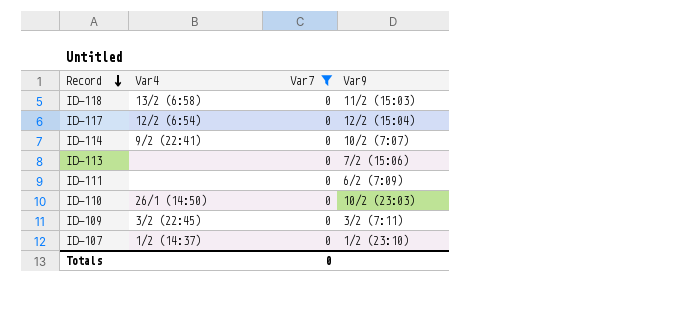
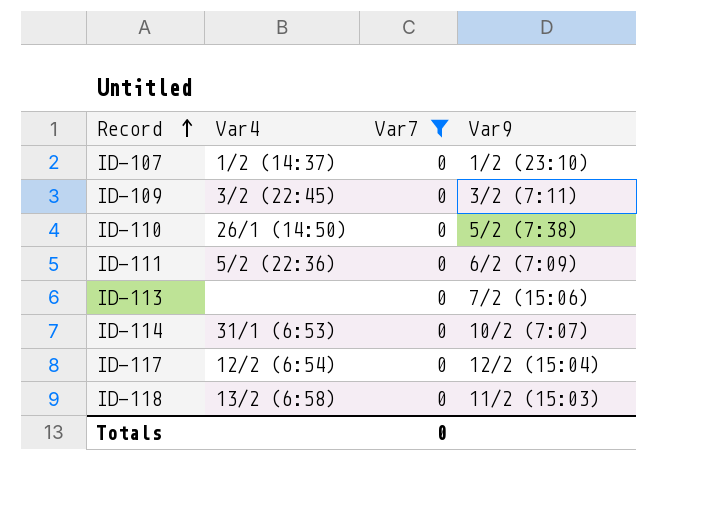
row order: Record descending -> Record ascending
ID-110 | Var9: 10/2 (23:03) -> 5/2 (7:38)
ID-111 | Var4: none -> 5/2 (22:36)
ID-114 | Var4: 9/2 (22:41) -> 31/1 (6:53)

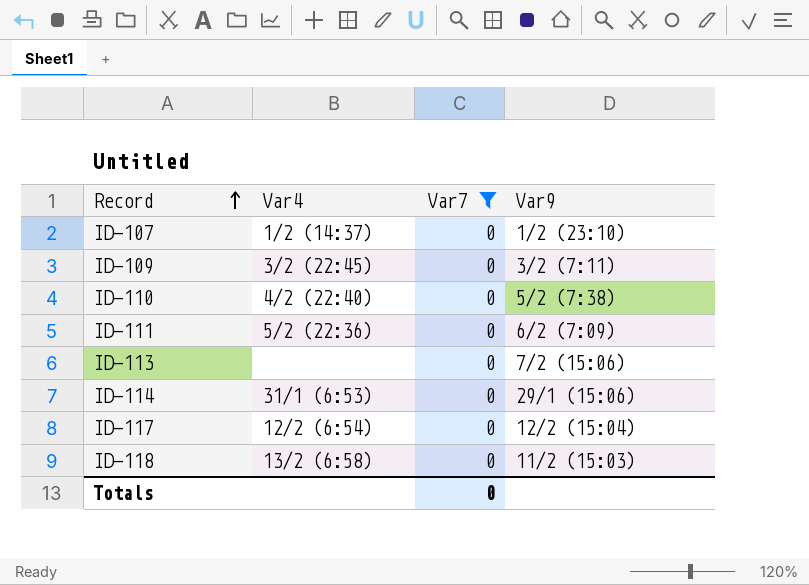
ID-110 | Var4: 26/1 (14:50) -> 4/2 (22:40)
ID-114 | Var9: 10/2 (7:07) -> 29/1 (15:06)

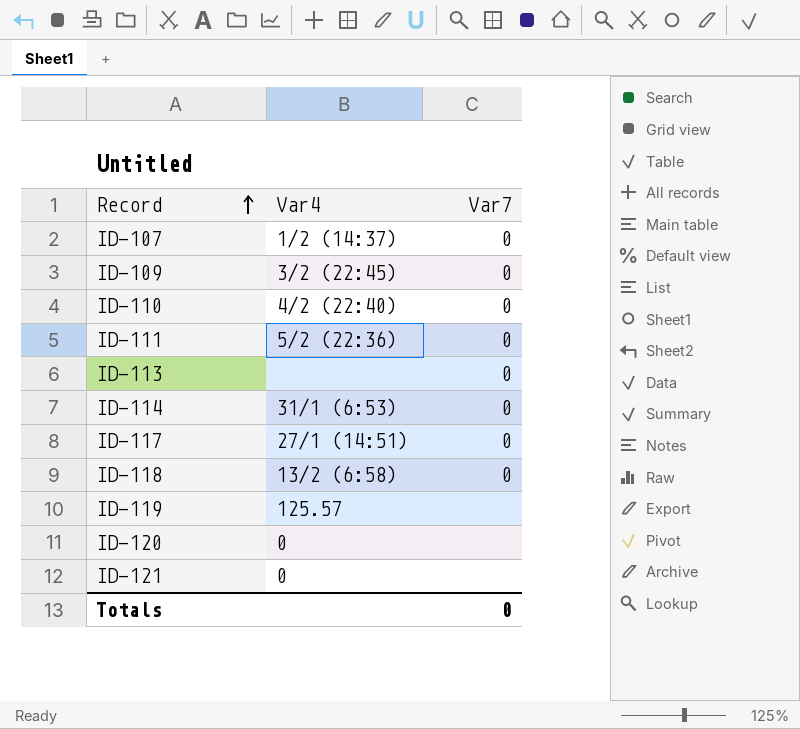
filter: Var7 = 0 -> none
column Var9 | position: 4 -> none
ID-117 | Var4: 12/2 (6:54) -> 27/1 (14:51)

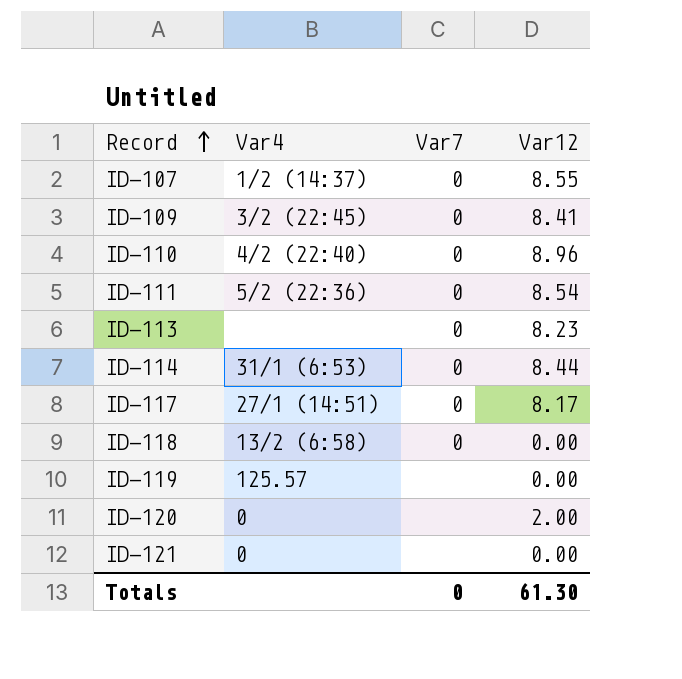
column Var12 | position: none -> 4

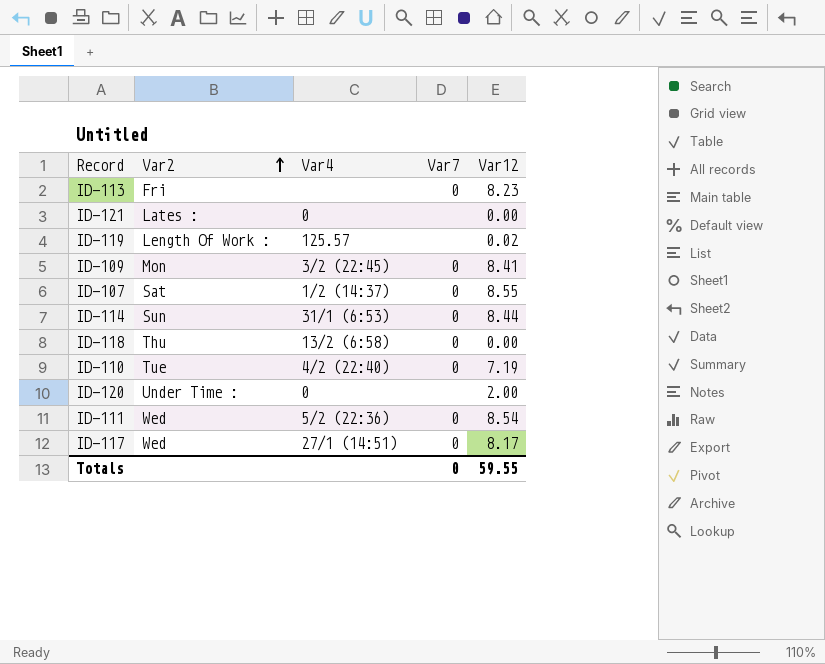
row order: Record ascending -> Var2 ascending
column Var2 | position: none -> 2
ID-119 | Var12: 0.00 -> 0.02
ID-110 | Var12: 8.96 -> 7.19
Totals | Var12: 61.30 -> 59.55

